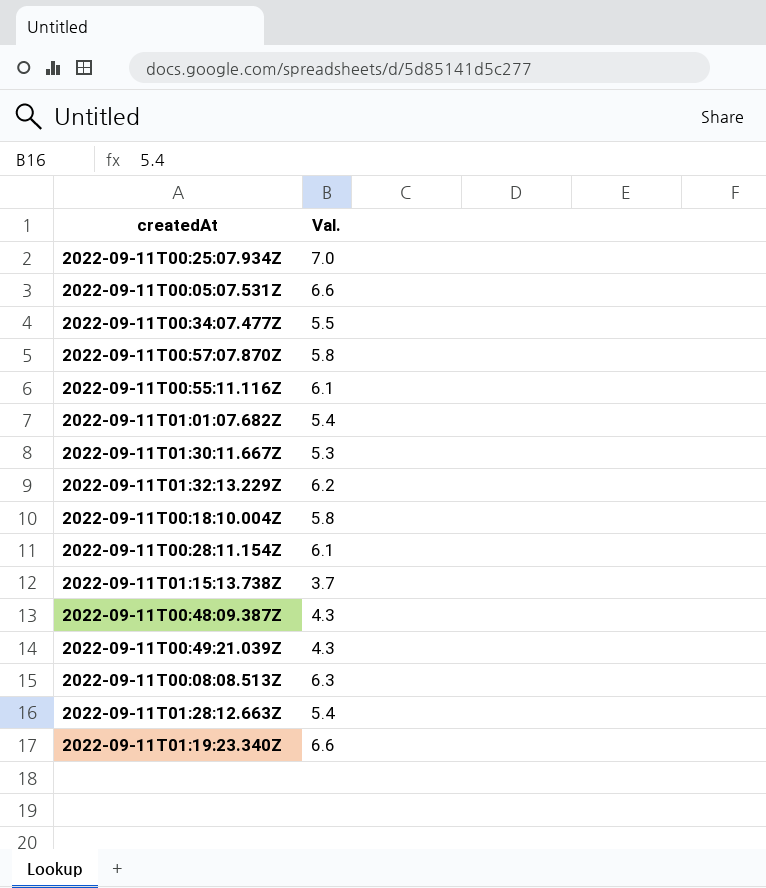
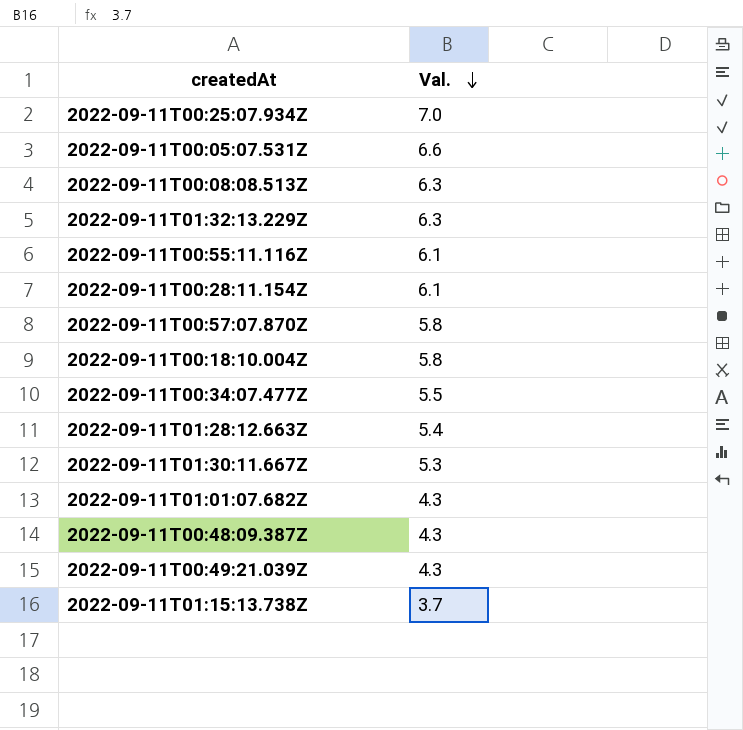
row order: none -> Val. descending
row 2022-09-11T01:19:23.340Z: 6.6 -> none
2022-09-11T01:32:13.229Z | Val.: 6.2 -> 6.3
2022-09-11T01:01:07.682Z | Val.: 5.4 -> 4.3

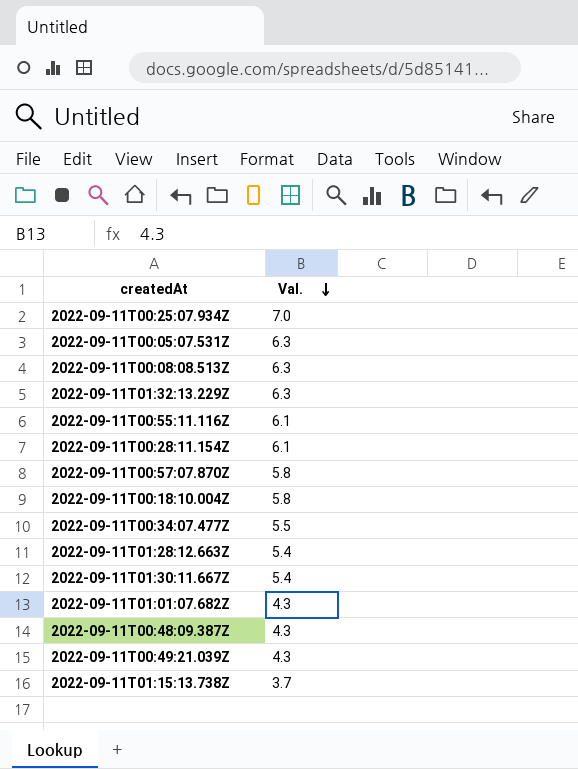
2022-09-11T00:05:07.531Z | Val.: 6.6 -> 6.3
2022-09-11T01:30:11.667Z | Val.: 5.3 -> 5.4

